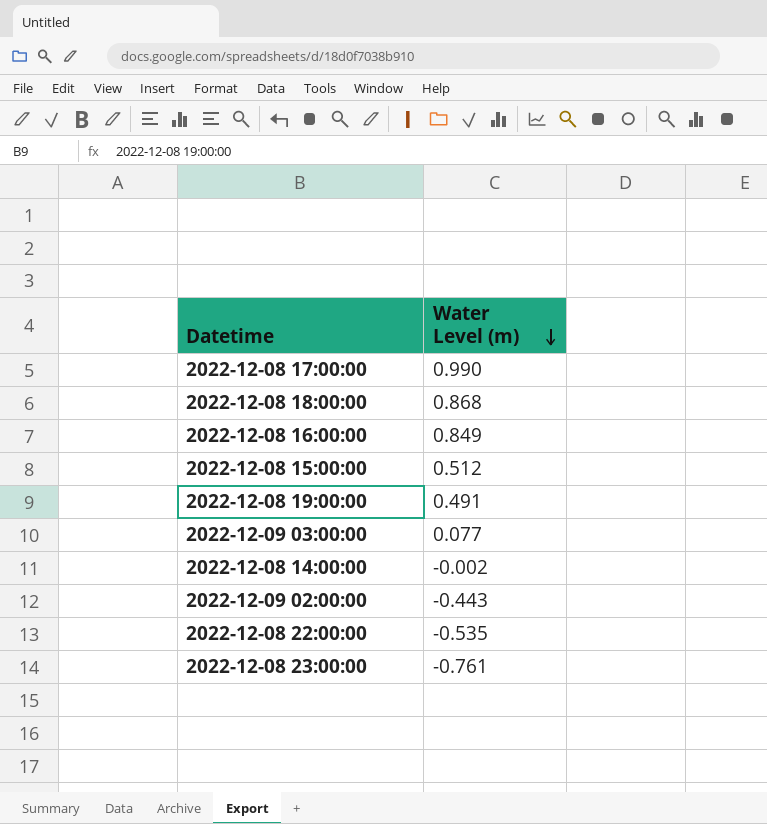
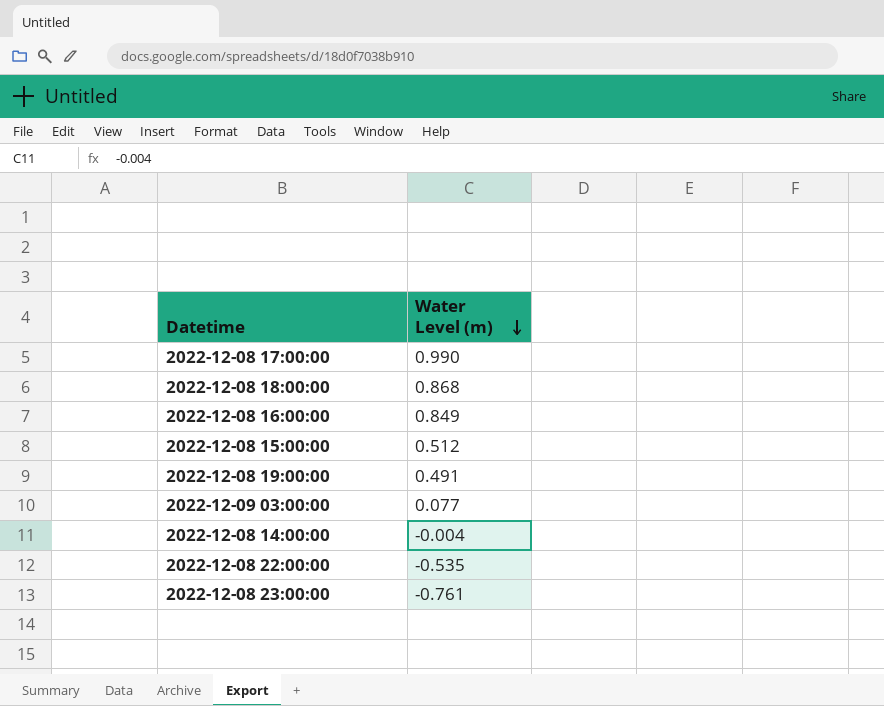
row 2022-12-09 02:00:00: -0.443 -> none
2022-12-08 14:00:00 | Water Level (m): -0.002 -> -0.004

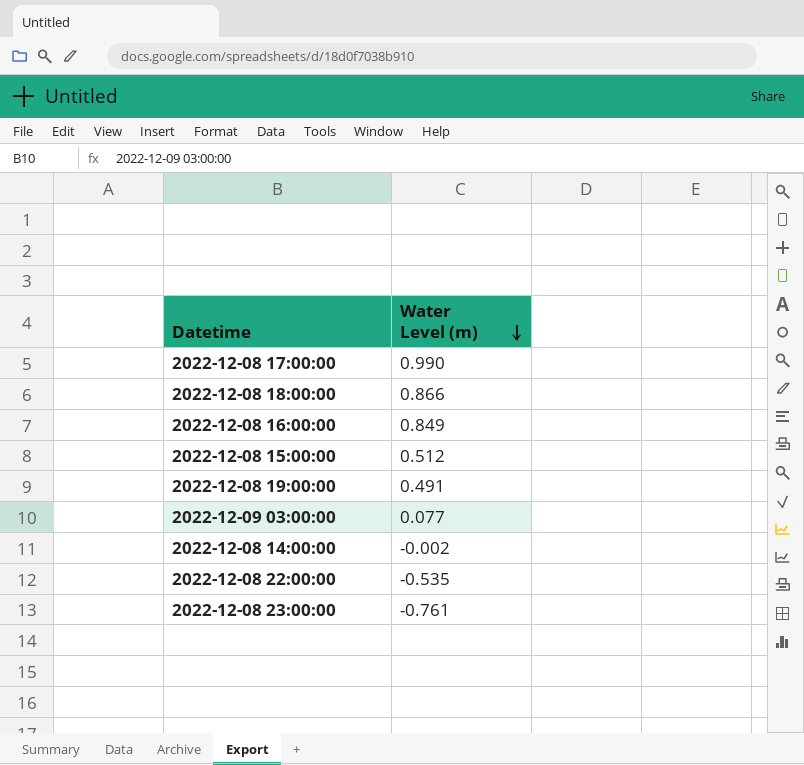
2022-12-08 18:00:00 | Water Level (m): 0.868 -> 0.866
2022-12-08 14:00:00 | Water Level (m): -0.004 -> -0.002

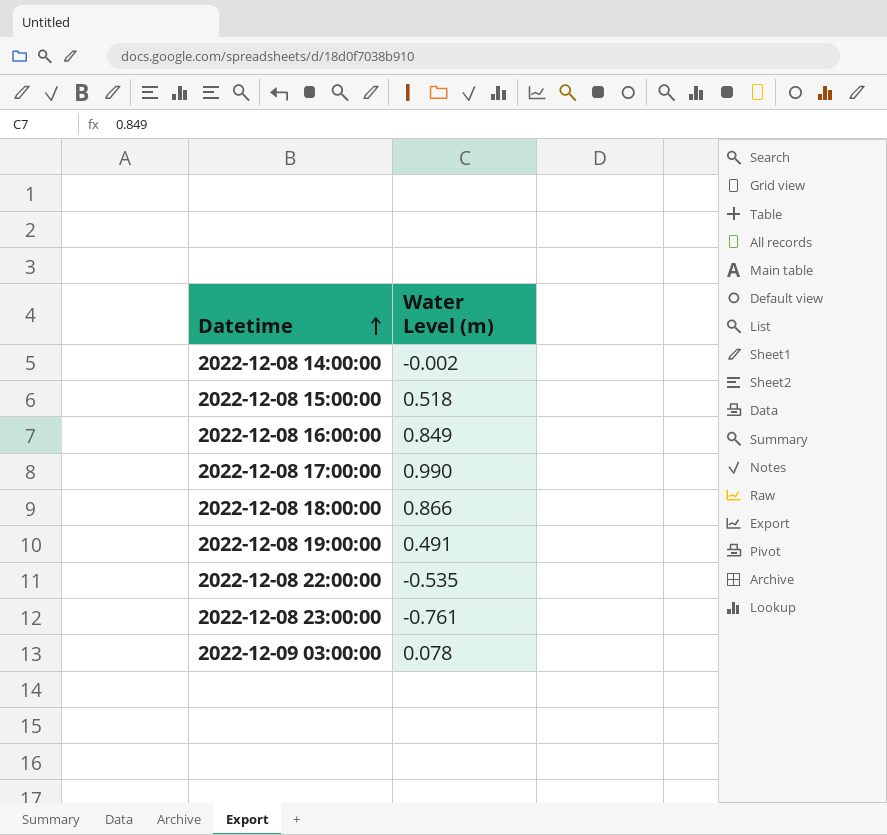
row order: Water Level (m) descending -> Datetime ascending
2022-12-08 15:00:00 | Water Level (m): 0.512 -> 0.518
2022-12-09 03:00:00 | Water Level (m): 0.077 -> 0.078

